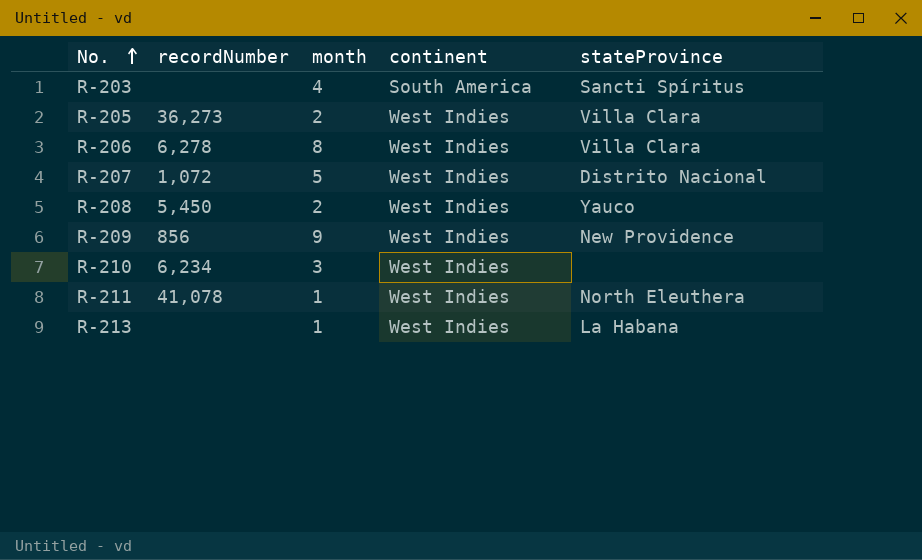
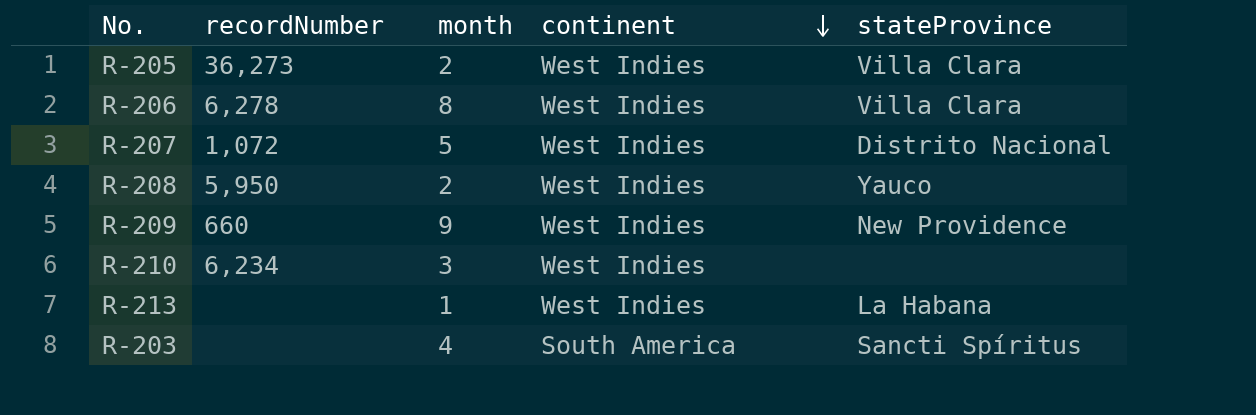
row order: No. ascending -> continent descending
row R-211: 41,078 | 1 | West Indies | North Eleuthera -> none
R-208 | recordNumber: 5,450 -> 5,950
R-209 | recordNumber: 856 -> 660

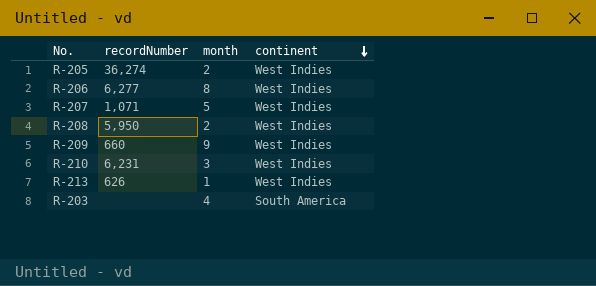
column stateProvince | position: 5 -> none
R-205 | recordNumber: 36,273 -> 36,274
R-206 | recordNumber: 6,278 -> 6,277
R-207 | recordNumber: 1,072 -> 1,071
R-210 | recordNumber: 6,234 -> 6,231
R-213 | recordNumber: none -> 626

